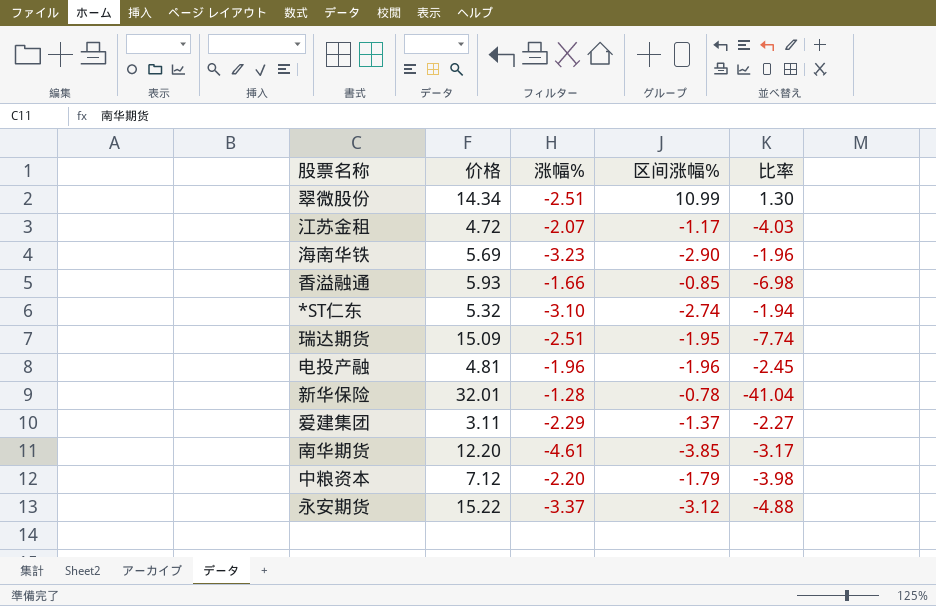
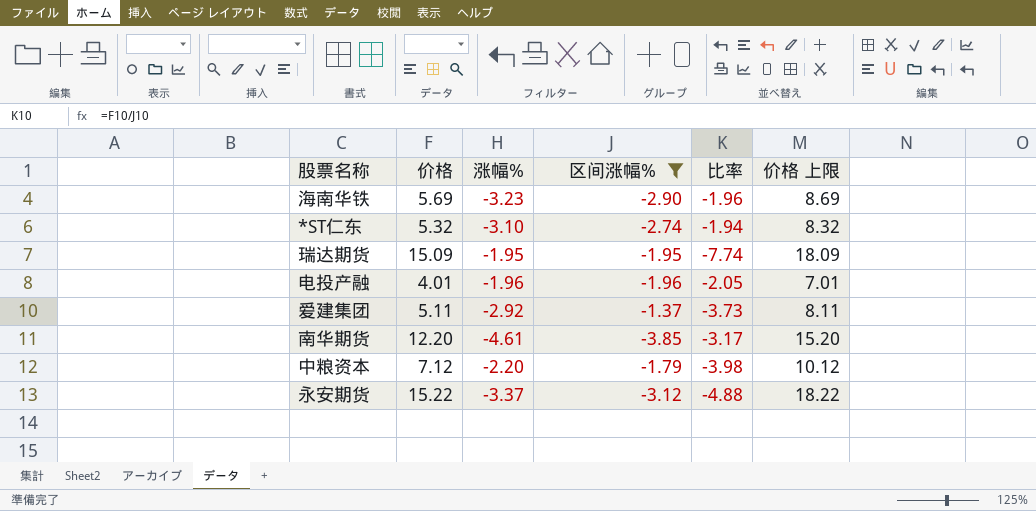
filter: none -> 区间涨幅% <= -1.37
column 价格 上限 | formula: none -> [价格] + 3
瑞达期货 | 涨幅%: -2.51 -> -1.95
电投产融 | 价格: 4.81 -> 4.01
电投产融 | 比率: -2.45 -> -2.05
爱建集团 | 价格: 3.11 -> 5.11
爱建集团 | 涨幅%: -2.29 -> -2.92
爱建集团 | 比率: -2.27 -> -3.73

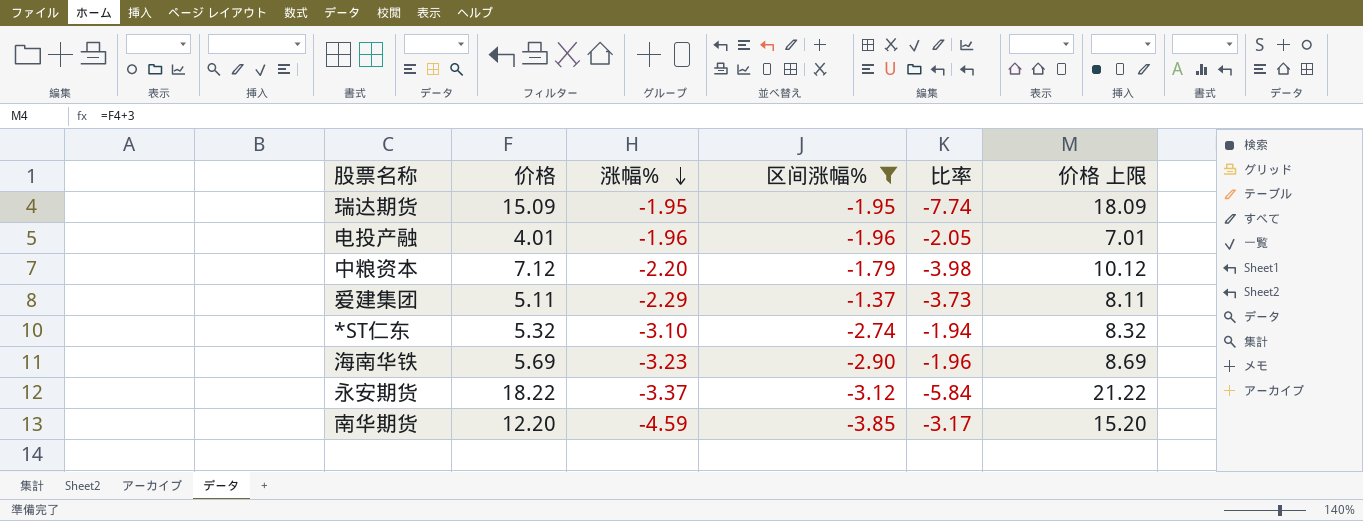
row order: none -> 涨幅% descending
爱建集团 | 涨幅%: -2.92 -> -2.29
永安期货 | 价格: 15.22 -> 18.22
永安期货 | 比率: -4.88 -> -5.84
永安期货 | 价格 上限: 18.22 -> 21.22
南华期货 | 涨幅%: -4.61 -> -4.59

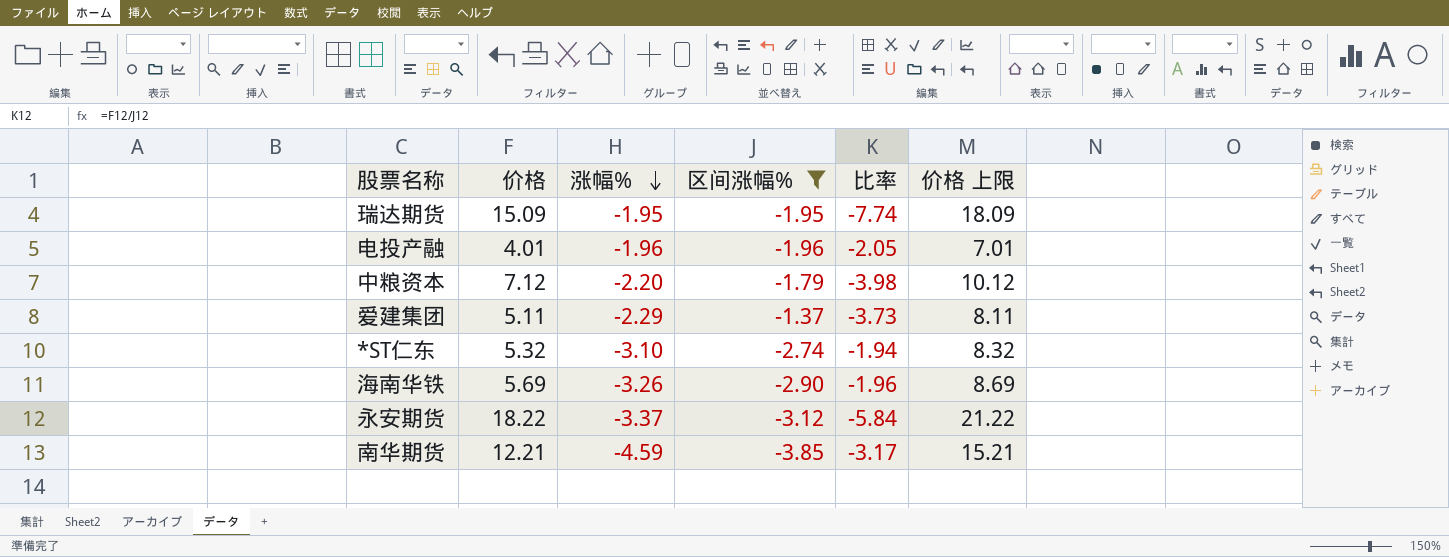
海南华铁 | 涨幅%: -3.23 -> -3.26
南华期货 | 价格: 12.20 -> 12.21
南华期货 | 价格 上限: 15.20 -> 15.21

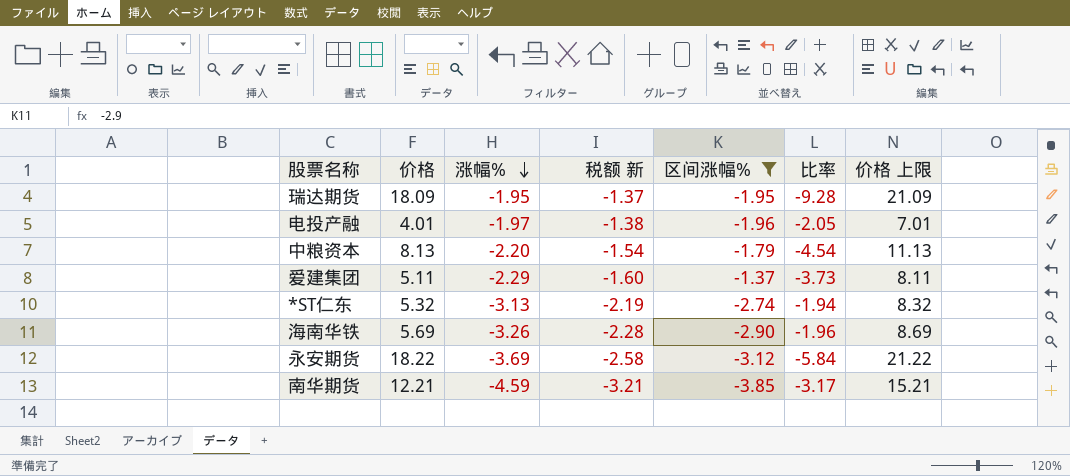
column 税额 新 | formula: none -> [涨幅%] * 0.7
瑞达期货 | 价格: 15.09 -> 18.09
瑞达期货 | 比率: -7.74 -> -9.28
瑞达期货 | 价格 上限: 18.09 -> 21.09
电投产融 | 涨幅%: -1.96 -> -1.97
中粮资本 | 价格: 7.12 -> 8.13
中粮资本 | 比率: -3.98 -> -4.54
中粮资本 | 价格 上限: 10.12 -> 11.13
*ST仁东 | 涨幅%: -3.10 -> -3.13
永安期货 | 涨幅%: -3.37 -> -3.69

